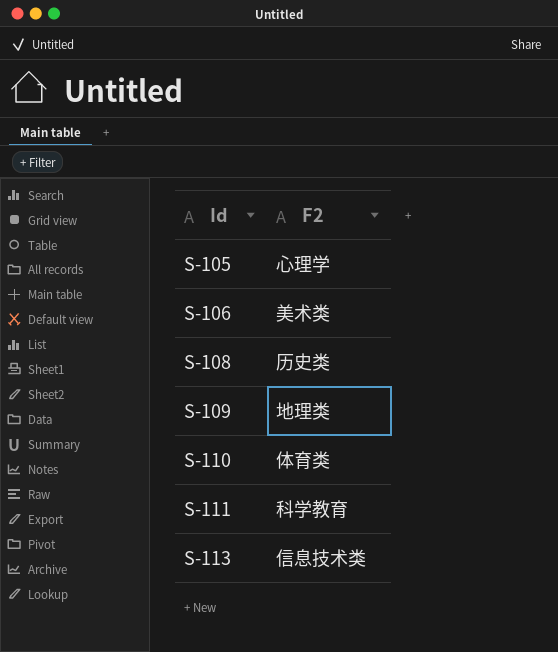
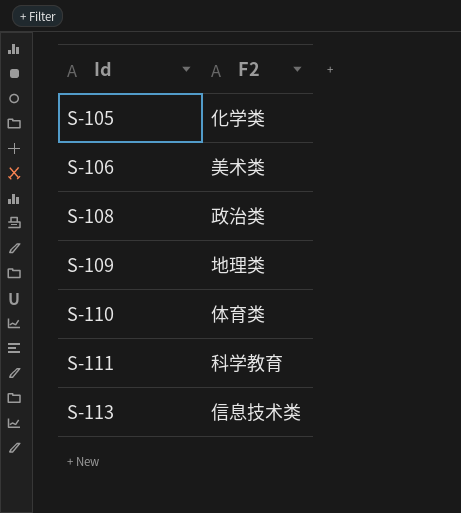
S-105 | F2: 心理学 -> 化学类
S-108 | F2: 历史类 -> 政治类

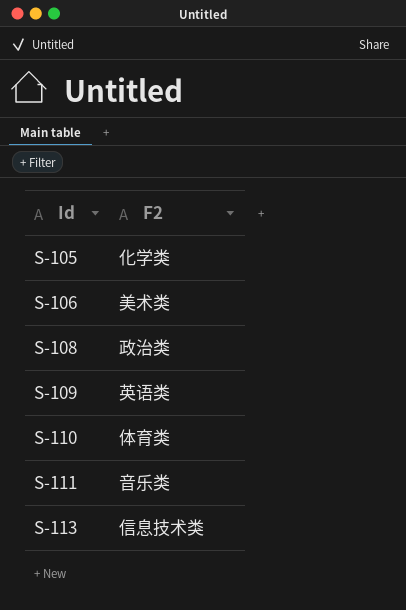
S-109 | F2: 地理类 -> 英语类
S-111 | F2: 科学教育 -> 音乐类

